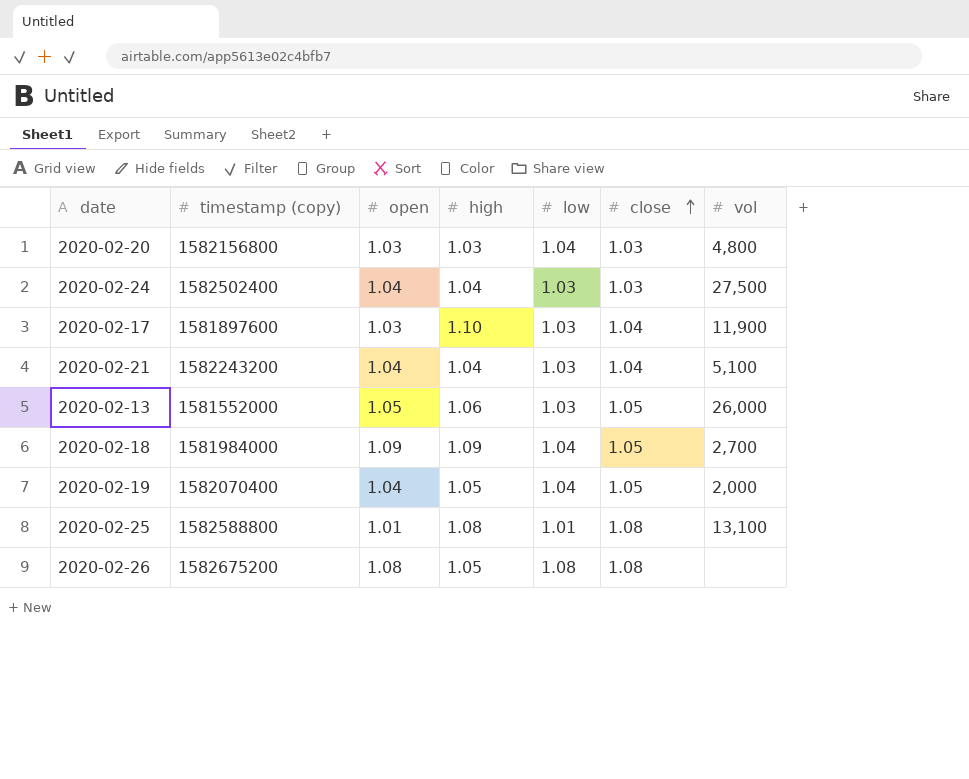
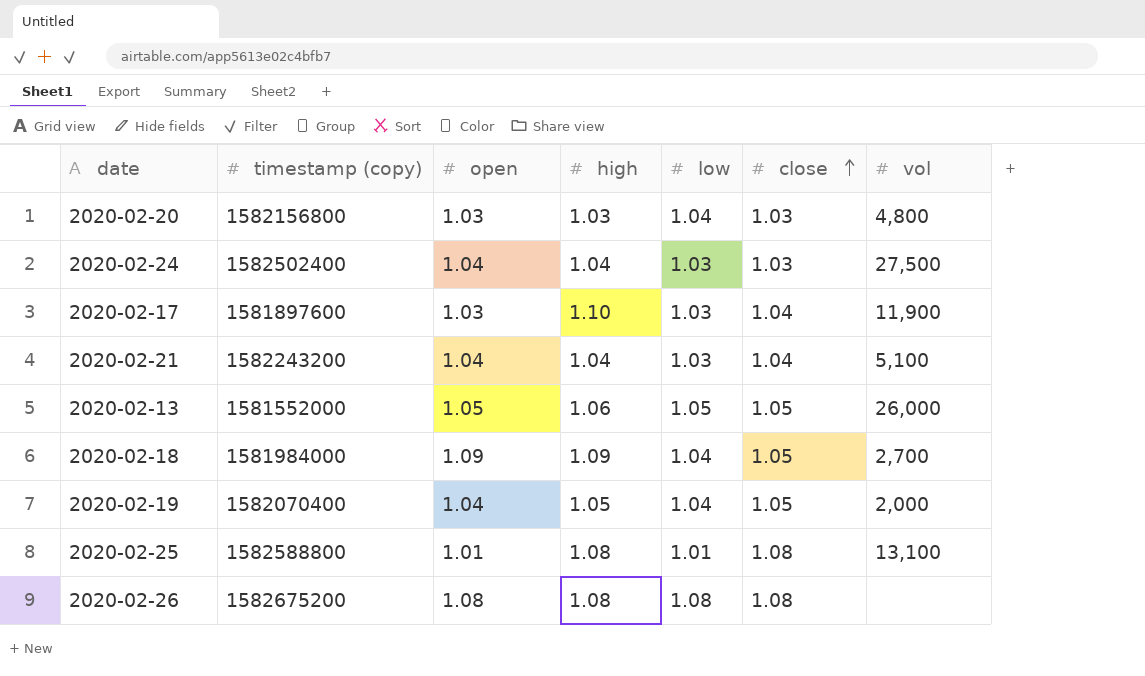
2020-02-13 | low: 1.03 -> 1.05
2020-02-26 | high: 1.05 -> 1.08

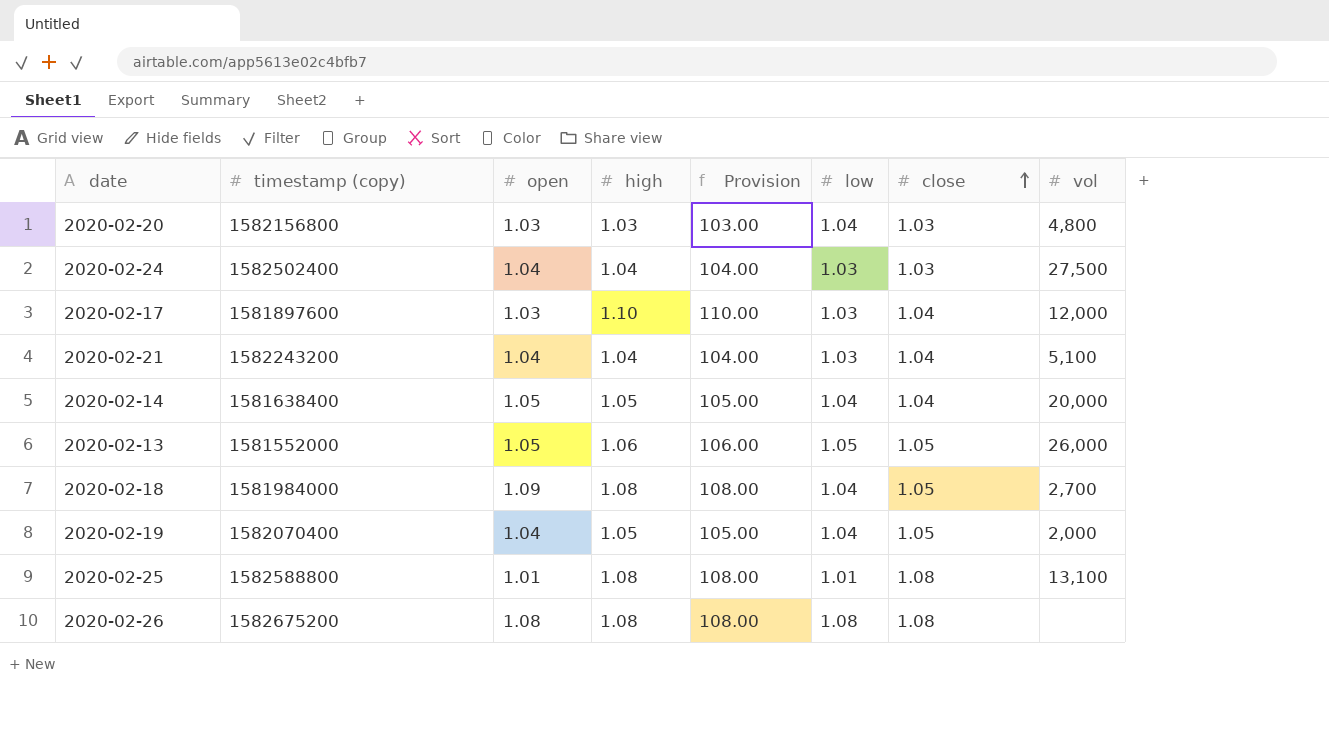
column Provision | formula: none -> [high] * 100
2020-02-17 | vol: 11,900 -> 12,000
row 2020-02-14: none -> 1581638400 | 1.05 | 1.05 | 105.00 | 1.04 | 1.04 | 20,000
2020-02-18 | high: 1.09 -> 1.08

